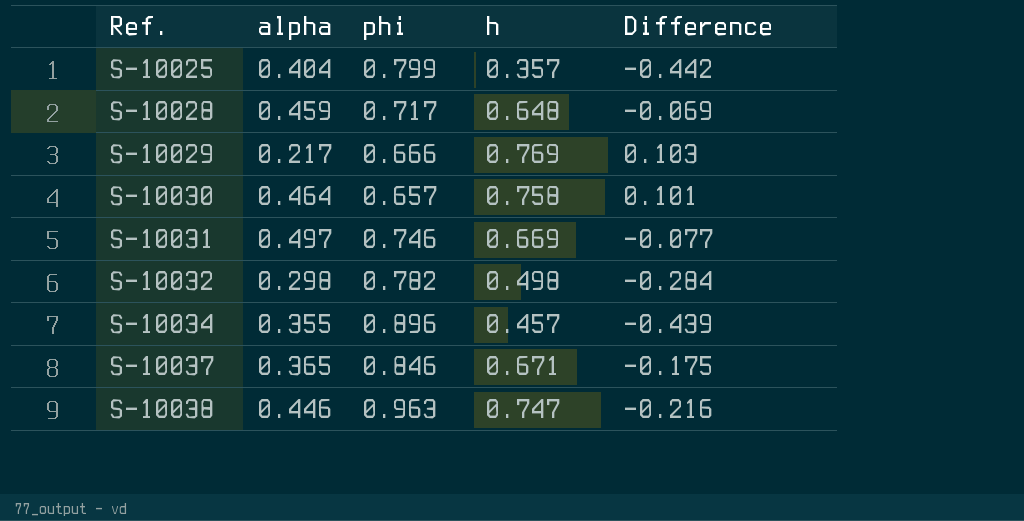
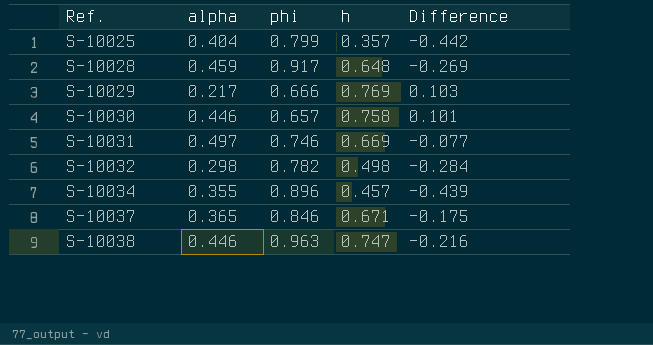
S-10028 | phi: 0.717 -> 0.917
S-10028 | Difference: -0.069 -> -0.269
S-10030 | alpha: 0.464 -> 0.446

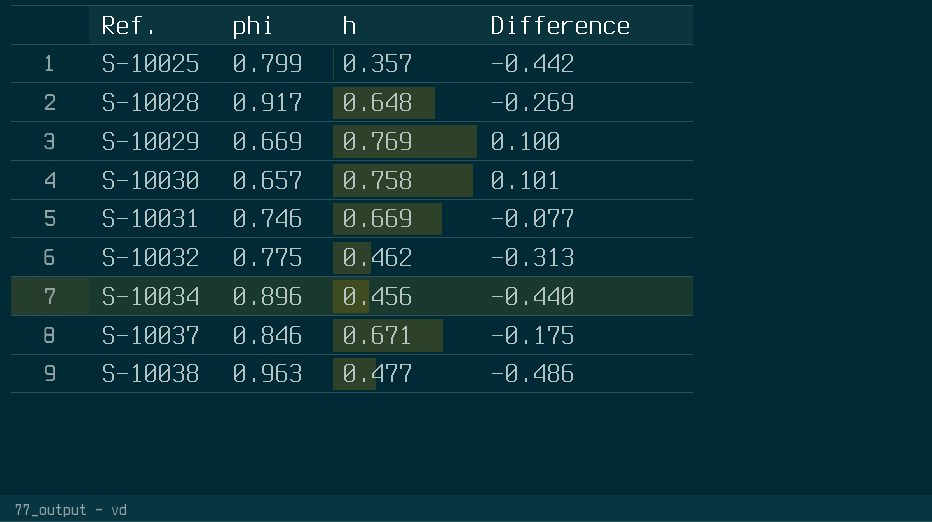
column alpha | position: 2 -> none
S-10029 | phi: 0.666 -> 0.669
S-10029 | Difference: 0.103 -> 0.100
S-10032 | phi: 0.782 -> 0.775
S-10032 | h: 0.498 -> 0.462
S-10032 | Difference: -0.284 -> -0.313
S-10034 | h: 0.457 -> 0.456
S-10034 | Difference: -0.439 -> -0.440
S-10038 | h: 0.747 -> 0.477
S-10038 | Difference: -0.216 -> -0.486

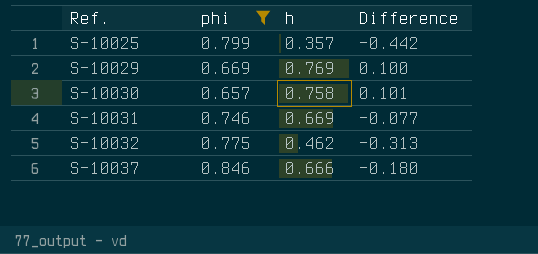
filter: none -> phi <= 0.846
S-10037 | h: 0.671 -> 0.666
S-10037 | Difference: -0.175 -> -0.180

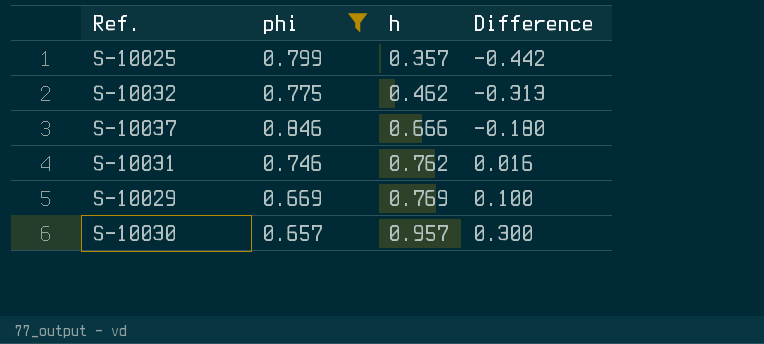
row order: Ref. ascending -> h ascending
S-10031 | h: 0.669 -> 0.762
S-10031 | Difference: -0.077 -> 0.016
S-10030 | h: 0.758 -> 0.957
S-10030 | Difference: 0.101 -> 0.300

